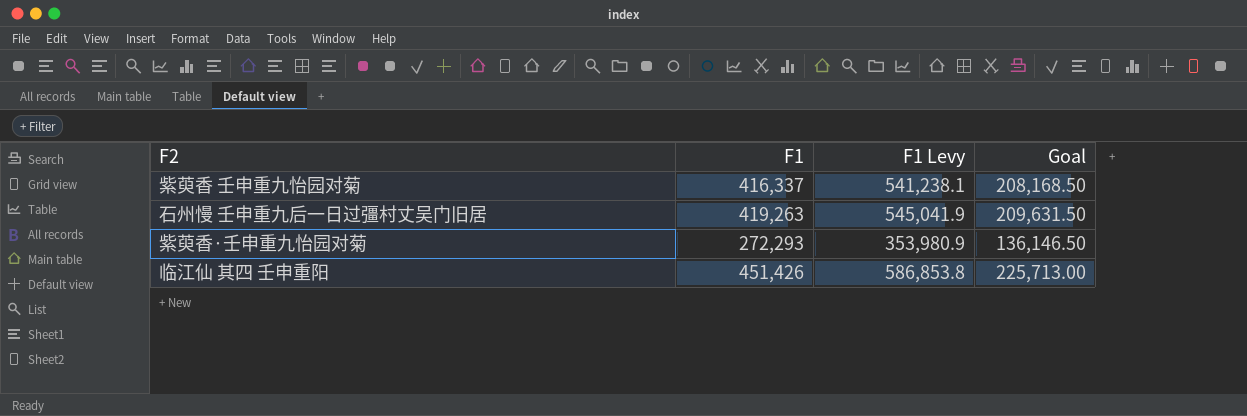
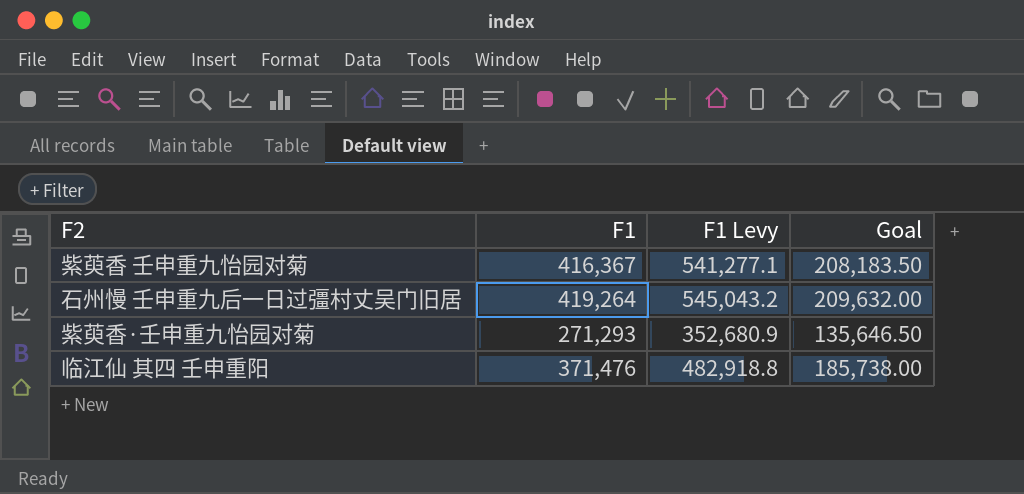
紫萸香 壬申重九怡园对菊 | F1: 416,337 -> 416,367
紫萸香 壬申重九怡园对菊 | F1 Levy: 541,238.1 -> 541,277.1
紫萸香 壬申重九怡园对菊 | Goal: 208,168.50 -> 208,183.50
石州慢 壬申重九后一日过彊村丈吴门旧居 | F1: 419,263 -> 419,264
石州慢 壬申重九后一日过彊村丈吴门旧居 | F1 Levy: 545,041.9 -> 545,043.2
石州慢 壬申重九后一日过彊村丈吴门旧居 | Goal: 209,631.50 -> 209,632.00
紫萸香·壬申重九怡园对菊 | F1: 272,293 -> 271,293
紫萸香·壬申重九怡园对菊 | F1 Levy: 353,980.9 -> 352,680.9
紫萸香·壬申重九怡园对菊 | Goal: 136,146.50 -> 135,646.50
临江仙 其四 壬申重阳 | F1: 451,426 -> 371,476
临江仙 其四 壬申重阳 | F1 Levy: 586,853.8 -> 482,918.8
临江仙 其四 壬申重阳 | Goal: 225,713.00 -> 185,738.00

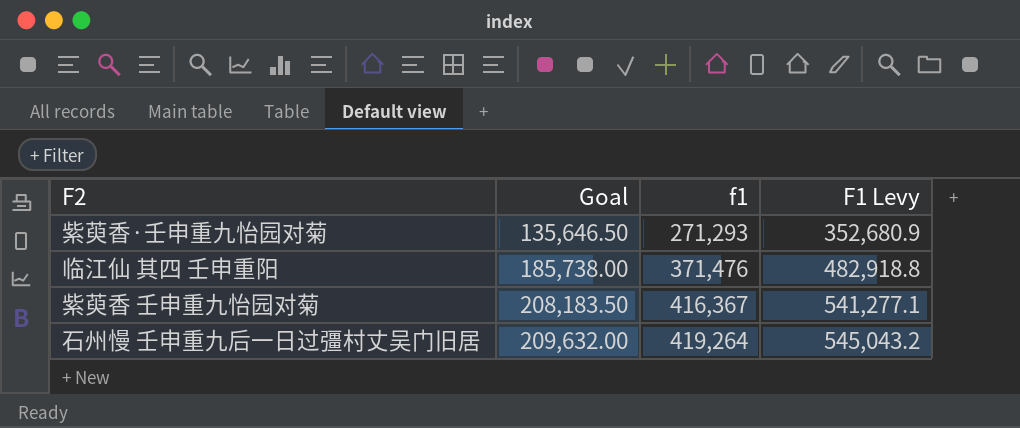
row order: none -> Goal ascending
column Goal | position: 4 -> 2
column name: F1 -> f1

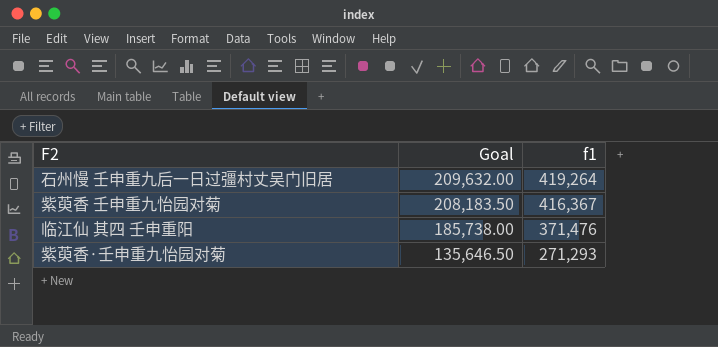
row order: Goal ascending -> Goal descending
column F1 Levy | formula: [f1] * 1.3 -> none

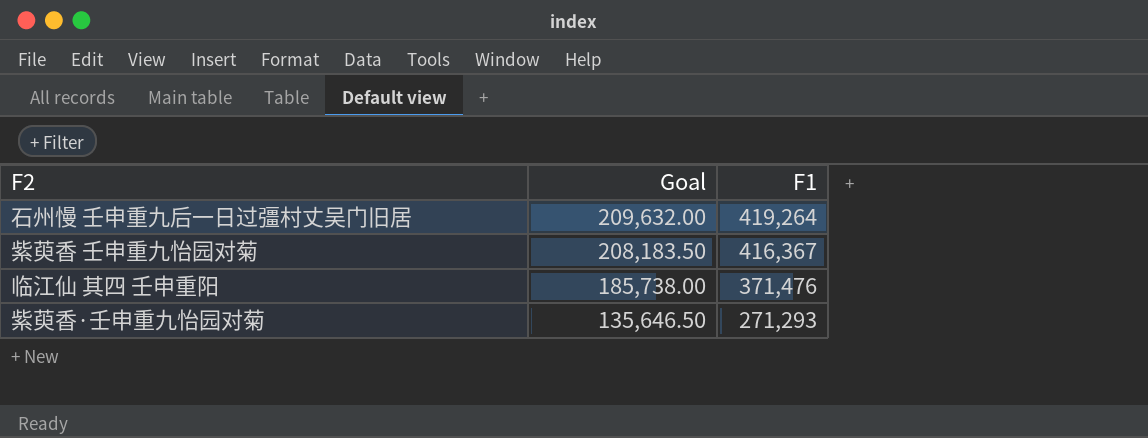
column name: f1 -> F1

